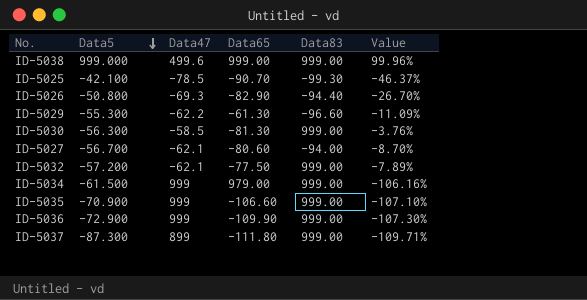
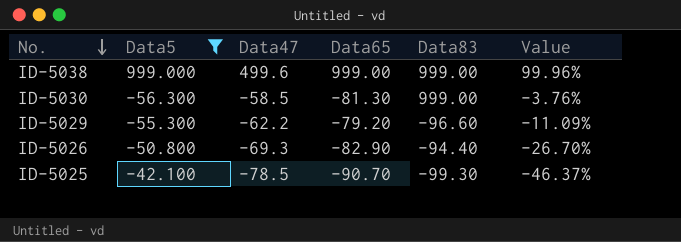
filter: none -> Data5 >= -56.300
row order: Data5 descending -> No. descending
ID-5029 | Data65: -61.30 -> -79.20

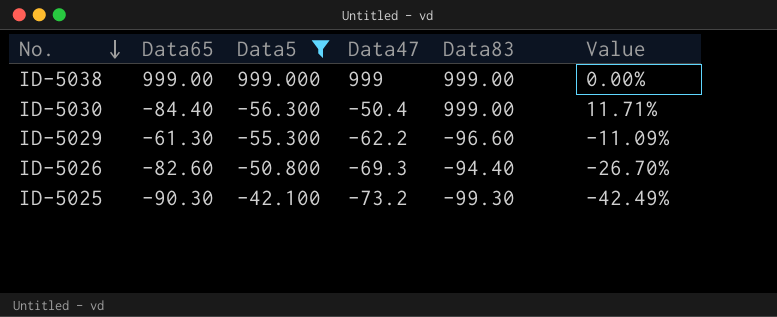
column Data65 | position: 4 -> 2
ID-5038 | Data47: 499.6 -> 999
ID-5038 | Value: 99.96% -> 0.00%
ID-5030 | Data65: -81.30 -> -84.40
ID-5030 | Data47: -58.5 -> -50.4
ID-5030 | Value: -3.76% -> 11.71%
ID-5029 | Data65: -79.20 -> -61.30
ID-5026 | Data65: -82.90 -> -82.60
ID-5025 | Data65: -90.70 -> -90.30
ID-5025 | Data47: -78.5 -> -73.2
ID-5025 | Value: -46.37% -> -42.49%

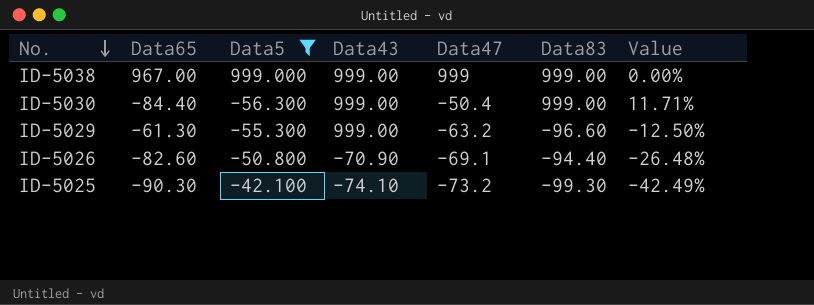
column Data43 | position: none -> 4
ID-5038 | Data65: 999.00 -> 967.00
ID-5029 | Data47: -62.2 -> -63.2
ID-5029 | Value: -11.09% -> -12.50%
ID-5026 | Data47: -69.3 -> -69.1
ID-5026 | Value: -26.70% -> -26.48%

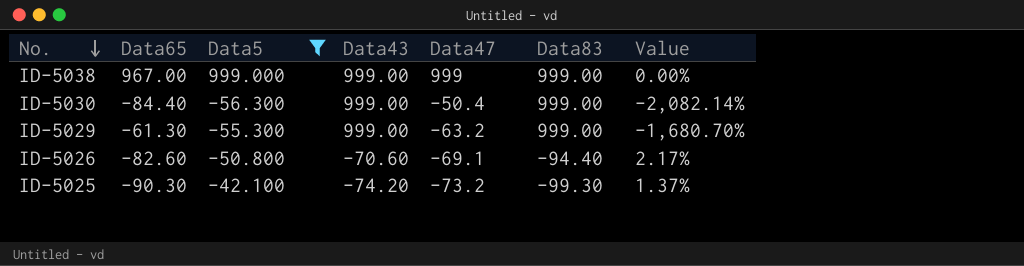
column Value | formula: ([Data5] - [Data47]) / [Data47] -> ([Data43] - [Data47]) / [Data47]
ID-5029 | Data83: -96.60 -> 999.00
ID-5026 | Data43: -70.90 -> -70.60
ID-5025 | Data43: -74.10 -> -74.20

